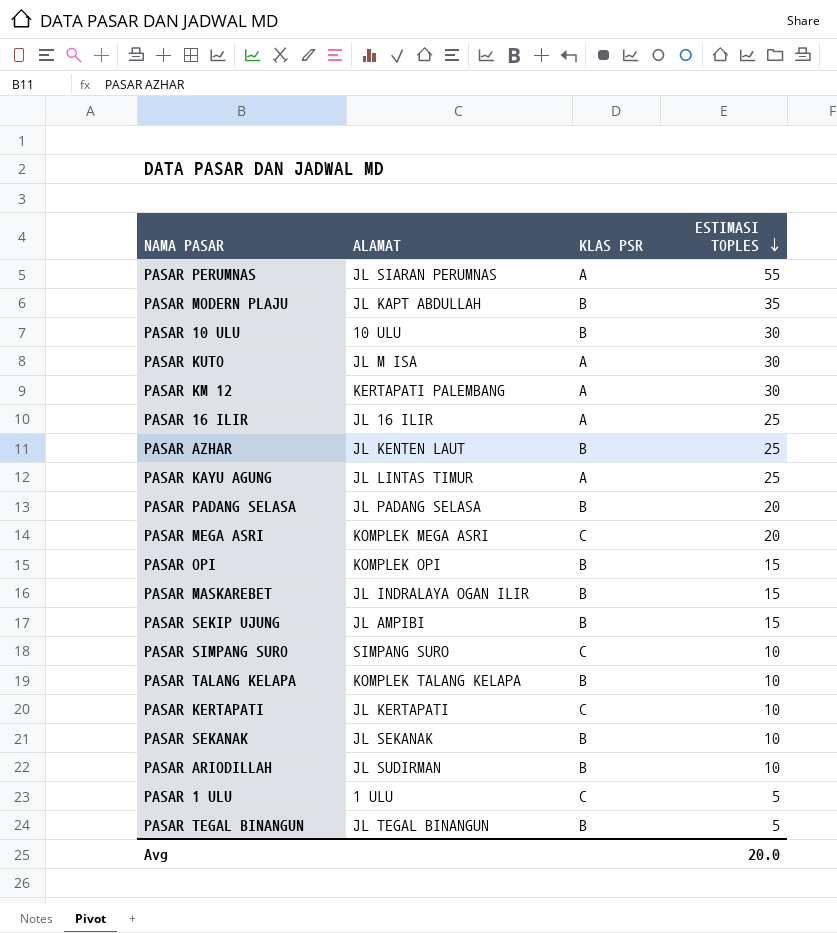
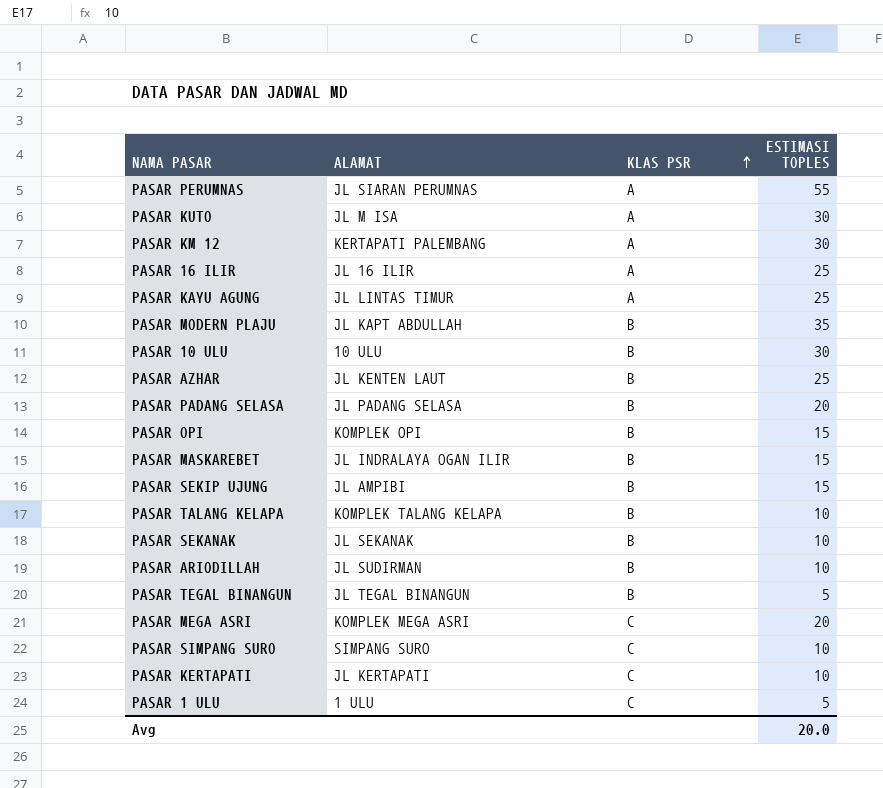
row order: ESTIMASI TOPLES descending -> KLAS PSR ascending

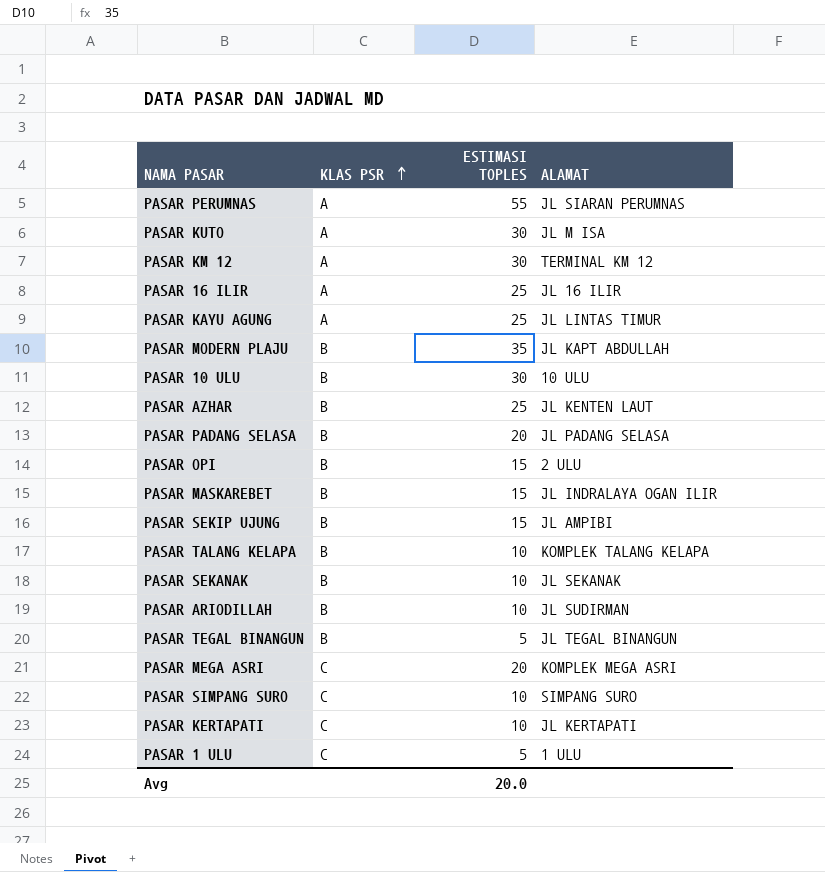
column ALAMAT | position: 2 -> 4
PASAR KM 12 | ALAMAT: KERTAPATI PALEMBANG -> TERMINAL KM 12
PASAR OPI | ALAMAT: KOMPLEK OPI -> 2 ULU

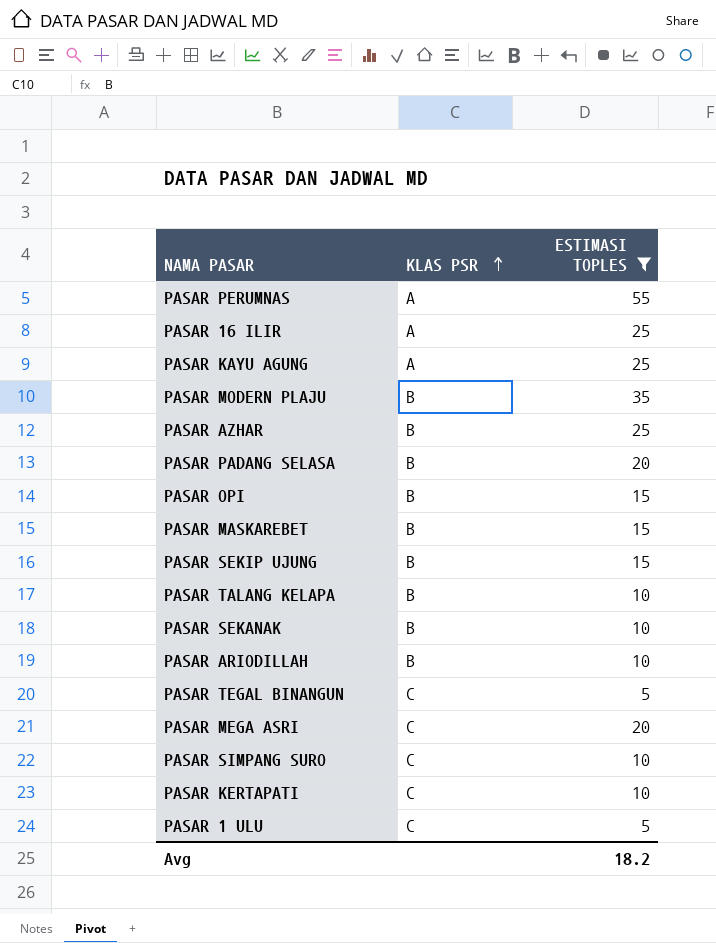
filter: none -> ESTIMASI TOPLES != 30
column ALAMAT | position: 4 -> none
PASAR TEGAL BINANGUN | KLAS PSR: B -> C
Avg | ESTIMASI TOPLES: 20.0 -> 18.2

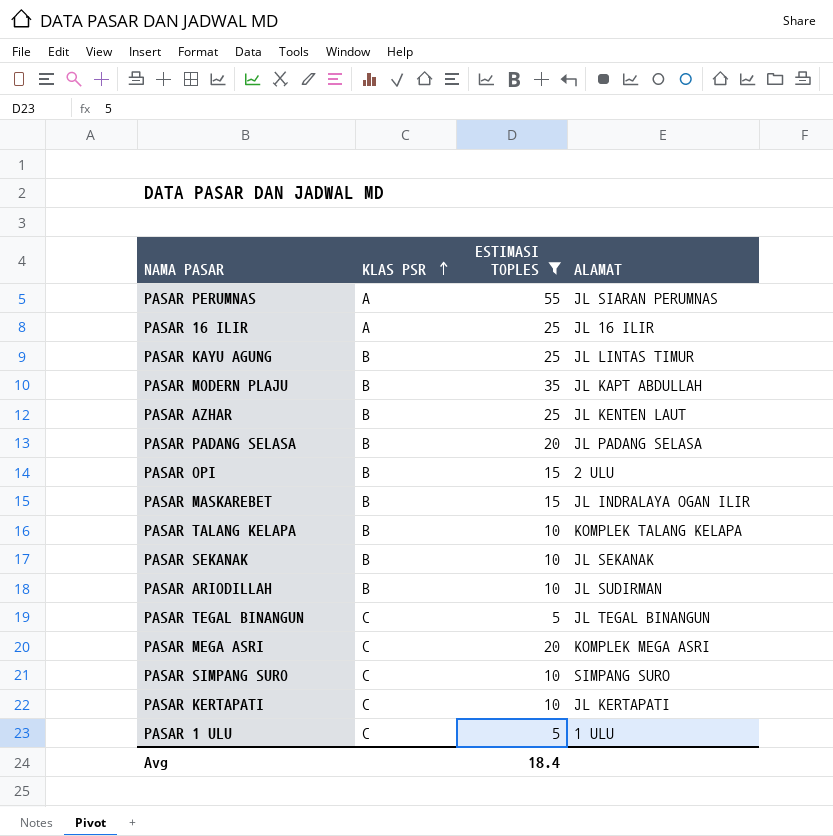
column ALAMAT | position: none -> 4
row PASAR SEKIP UJUNG: B | 15 -> none
PASAR KAYU AGUNG | KLAS PSR: A -> B
Avg | ESTIMASI TOPLES: 18.2 -> 18.4

